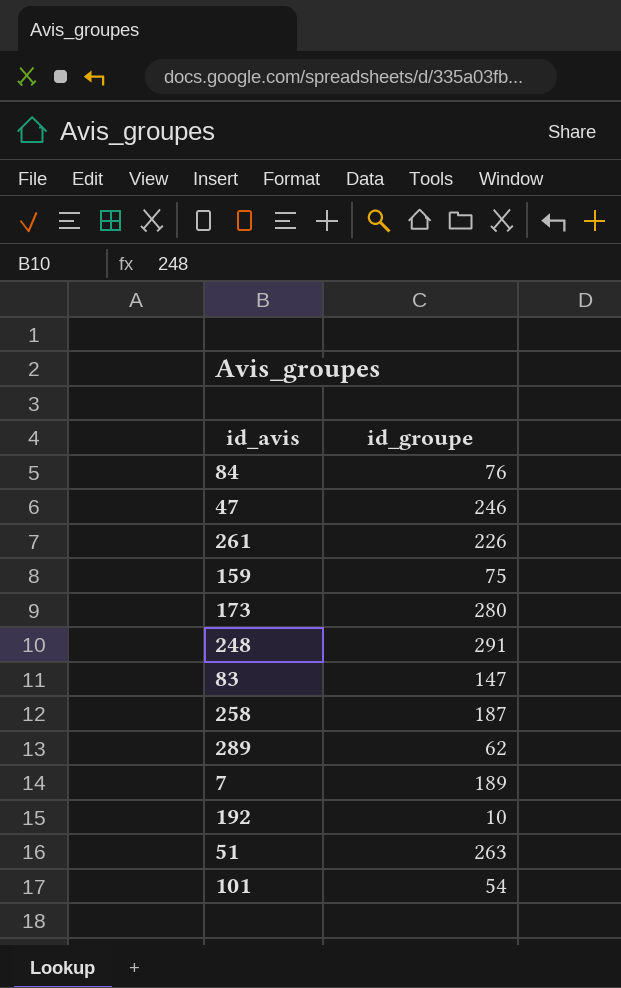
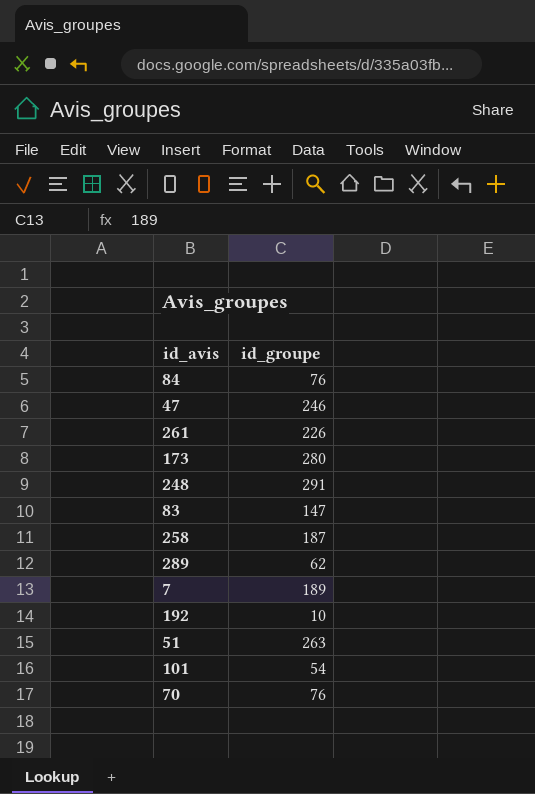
row 159: 75 -> none
row 70: none -> 76

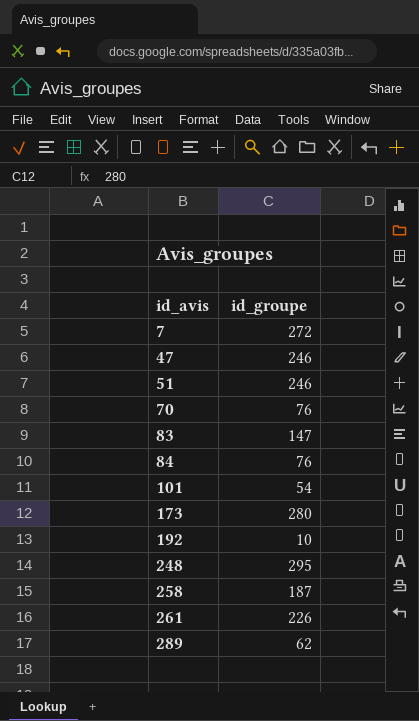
row order: none -> id_avis ascending
7 | id_groupe: 189 -> 272
51 | id_groupe: 263 -> 246
248 | id_groupe: 291 -> 295

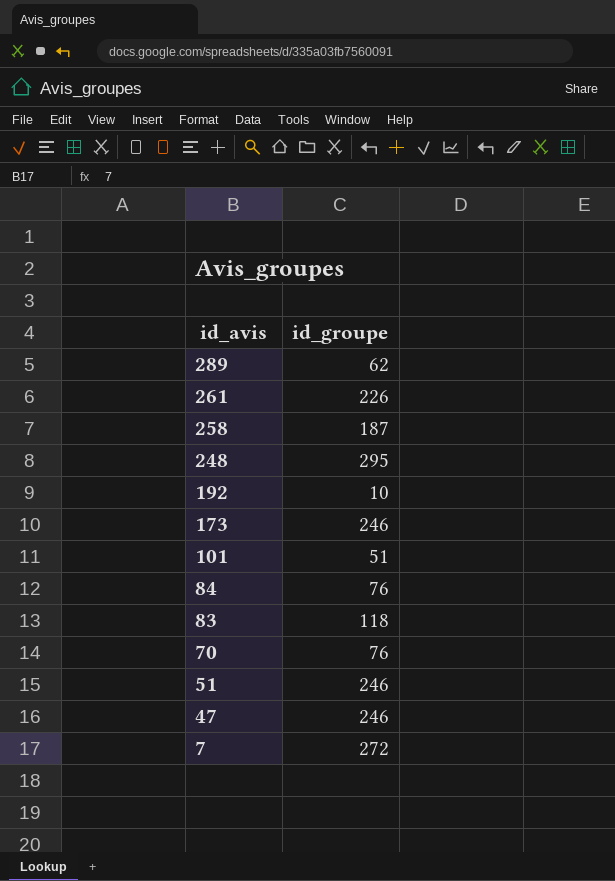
row order: id_avis ascending -> id_avis descending
173 | id_groupe: 280 -> 246
101 | id_groupe: 54 -> 51
83 | id_groupe: 147 -> 118

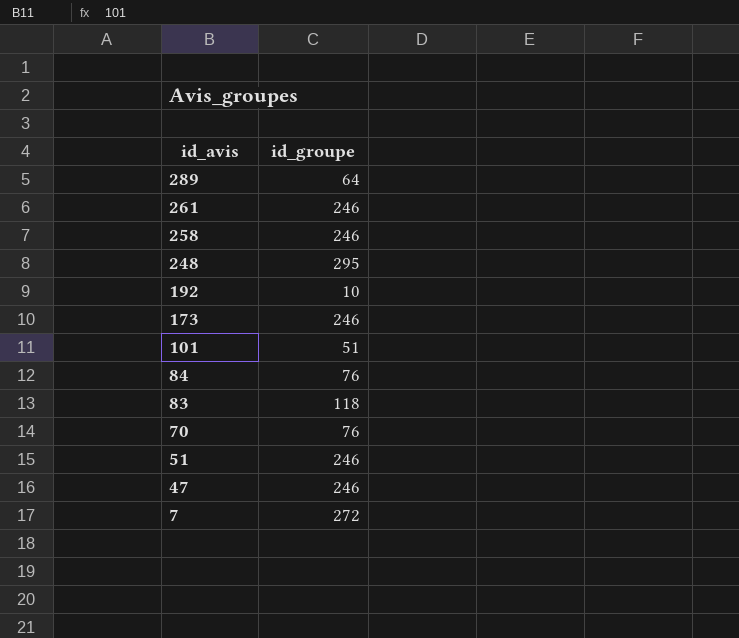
289 | id_groupe: 62 -> 64
261 | id_groupe: 226 -> 246
258 | id_groupe: 187 -> 246

